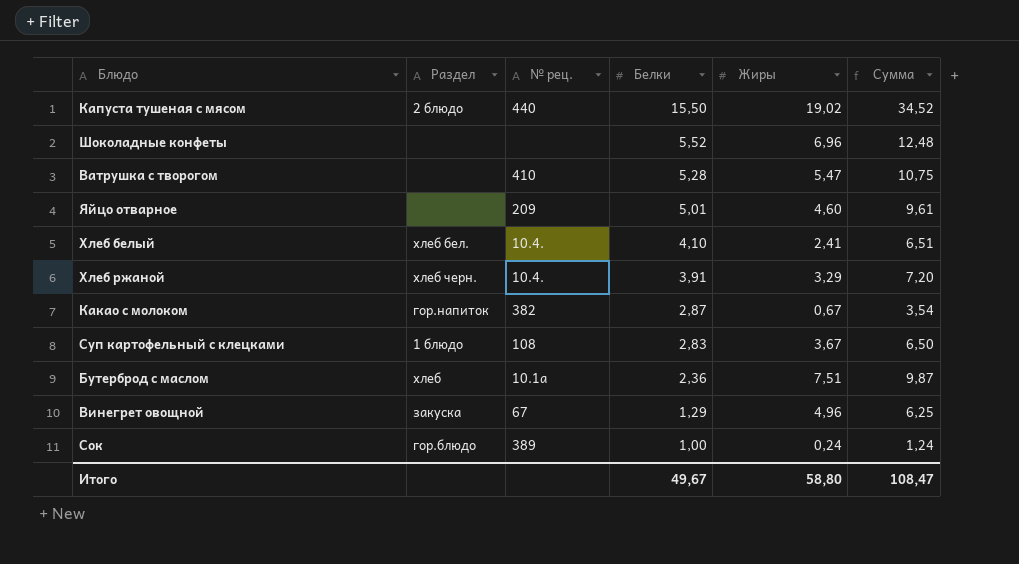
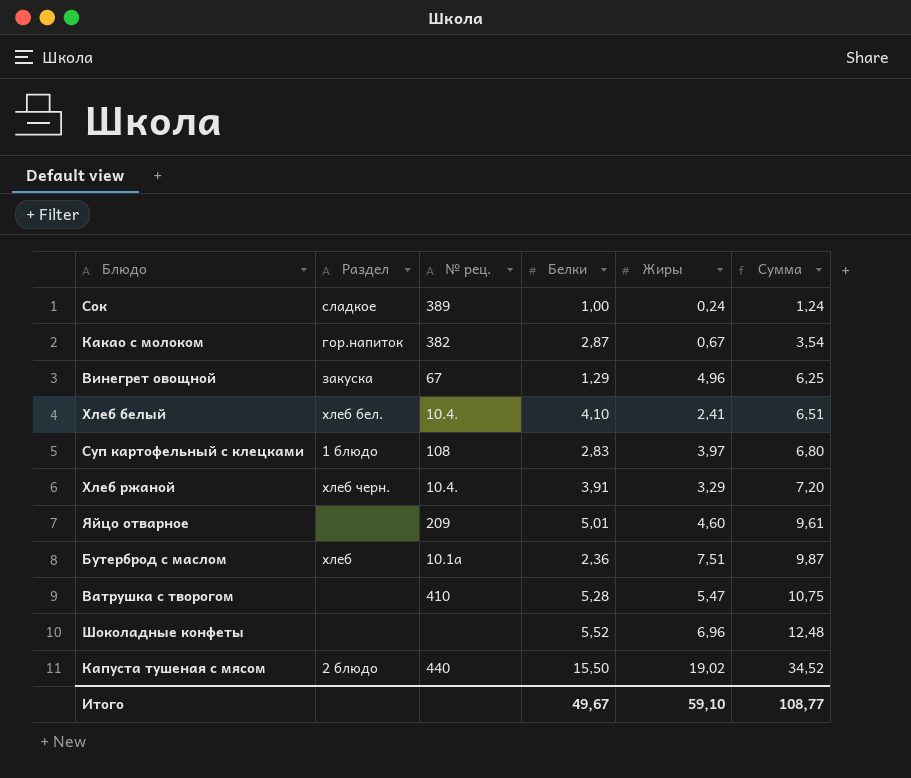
row order: Белки descending -> Сумма ascending
Сок | Раздел: гор.блюдо -> сладкое
Суп картофельный с клецками | Жиры: 3,67 -> 3,97
Суп картофельный с клецками | Сумма: 6,50 -> 6,80
Итого | Жиры: 58,80 -> 59,10
Итого | Сумма: 108,47 -> 108,77

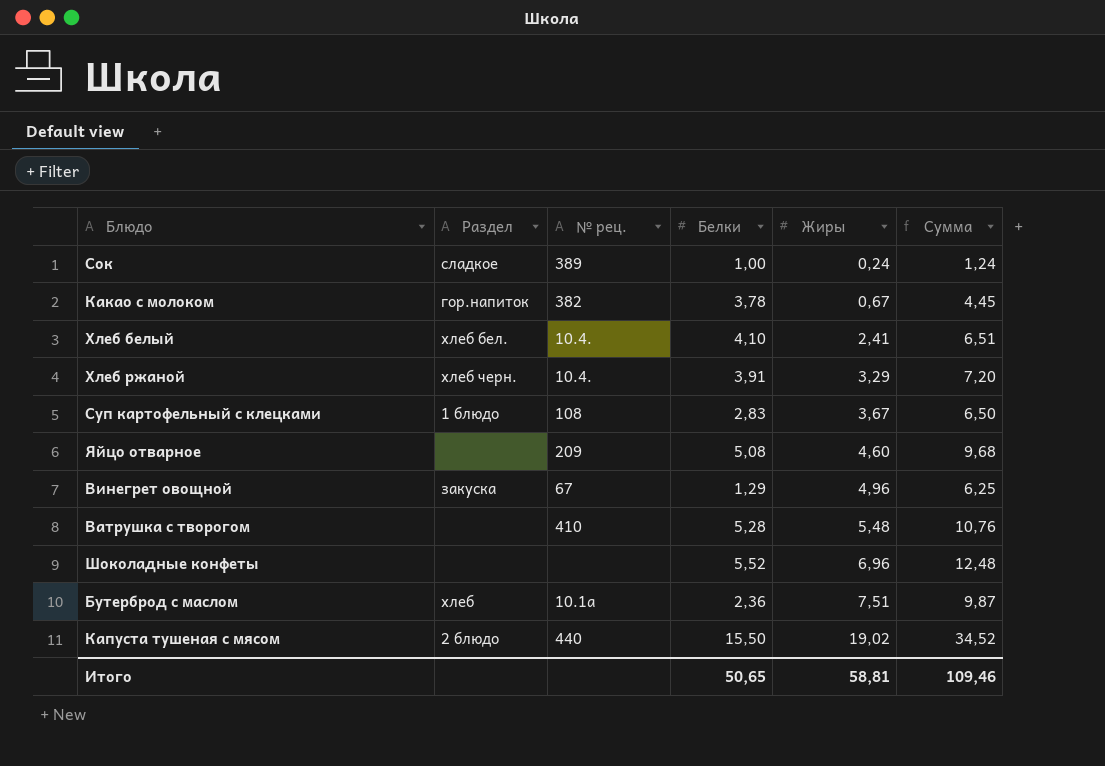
row order: Сумма ascending -> Жиры ascending
Какао с молоком | Белки: 2,87 -> 3,78
Какао с молоком | Сумма: 3,54 -> 4,45
Суп картофельный с клецками | Жиры: 3,97 -> 3,67
Суп картофельный с клецками | Сумма: 6,80 -> 6,50
Яйцо отварное | Белки: 5,01 -> 5,08
Яйцо отварное | Сумма: 9,61 -> 9,68
Ватрушка с творогом | Жиры: 5,47 -> 5,48
Ватрушка с творогом | Сумма: 10,75 -> 10,76
Итого | Белки: 49,67 -> 50,65
Итого | Жиры: 59,10 -> 58,81
Итого | Сумма: 108,77 -> 109,46

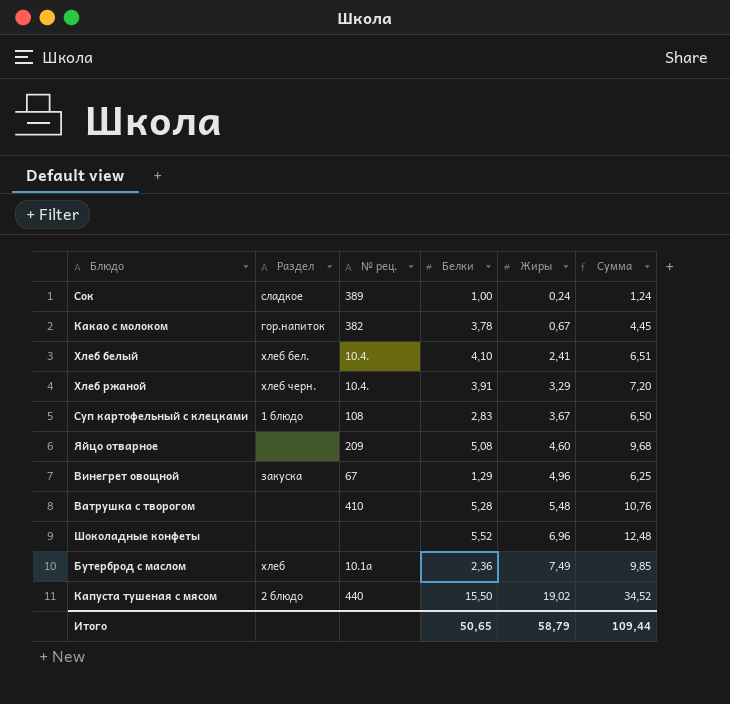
Бутерброд с маслом | Жиры: 7,51 -> 7,49
Бутерброд с маслом | Сумма: 9,87 -> 9,85
Итого | Жиры: 58,81 -> 58,79
Итого | Сумма: 109,46 -> 109,44

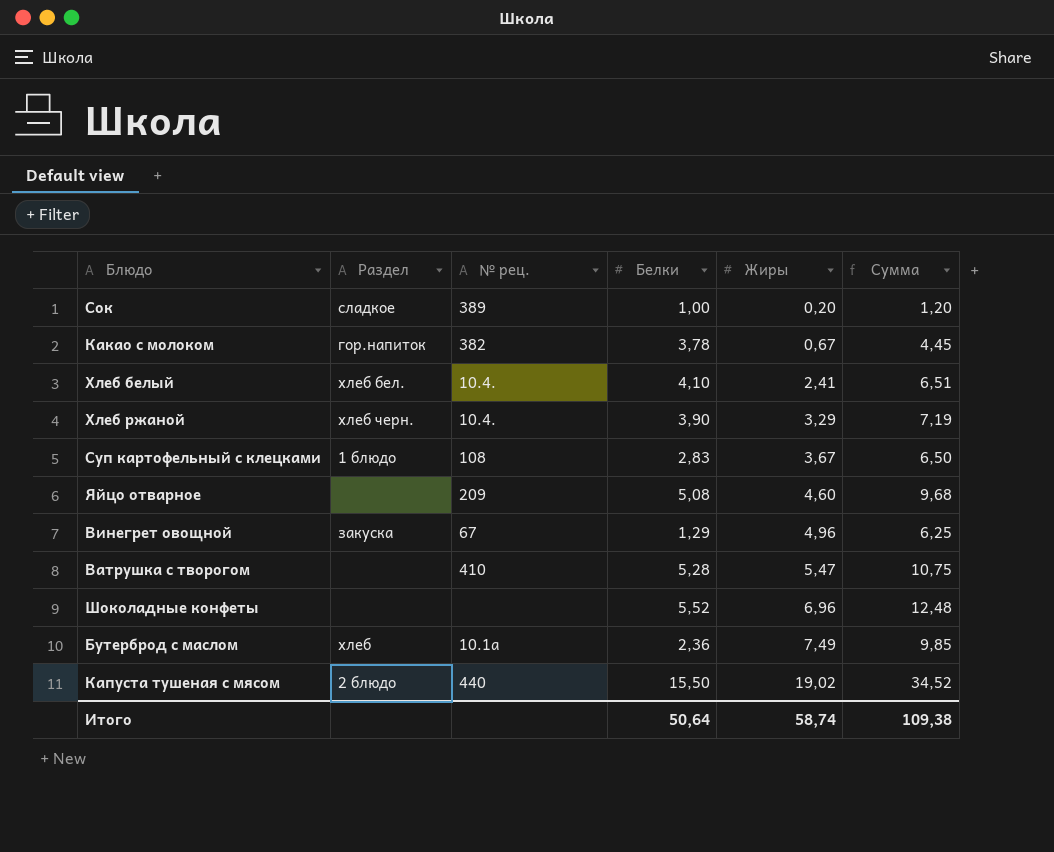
Сок | Жиры: 0,24 -> 0,20
Сок | Сумма: 1,24 -> 1,20
Хлеб ржаной | Белки: 3,91 -> 3,90
Хлеб ржаной | Сумма: 7,20 -> 7,19
Ватрушка с творогом | Жиры: 5,48 -> 5,47
Ватрушка с творогом | Сумма: 10,76 -> 10,75
Итого | Белки: 50,65 -> 50,64
Итого | Жиры: 58,79 -> 58,74
Итого | Сумма: 109,44 -> 109,38

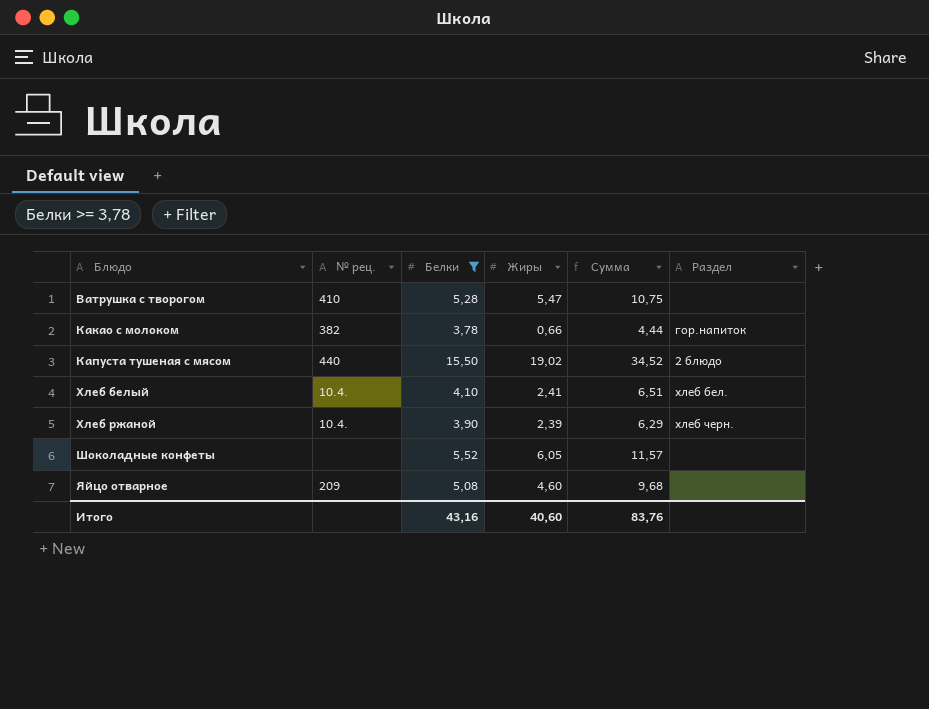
filter: none -> Белки >= 3,78
row order: Жиры ascending -> Блюдо ascending
column Раздел | position: 2 -> 6
Какао с молоком | Жиры: 0,67 -> 0,66
Какао с молоком | Сумма: 4,45 -> 4,44
Хлеб ржаной | Жиры: 3,29 -> 2,39
Хлеб ржаной | Сумма: 7,19 -> 6,29
Шоколадные конфеты | Жиры: 6,96 -> 6,05
Шоколадные конфеты | Сумма: 12,48 -> 11,57
Итого | Белки: 50,64 -> 43,16
Итого | Жиры: 58,74 -> 40,60
Итого | Сумма: 109,38 -> 83,76

